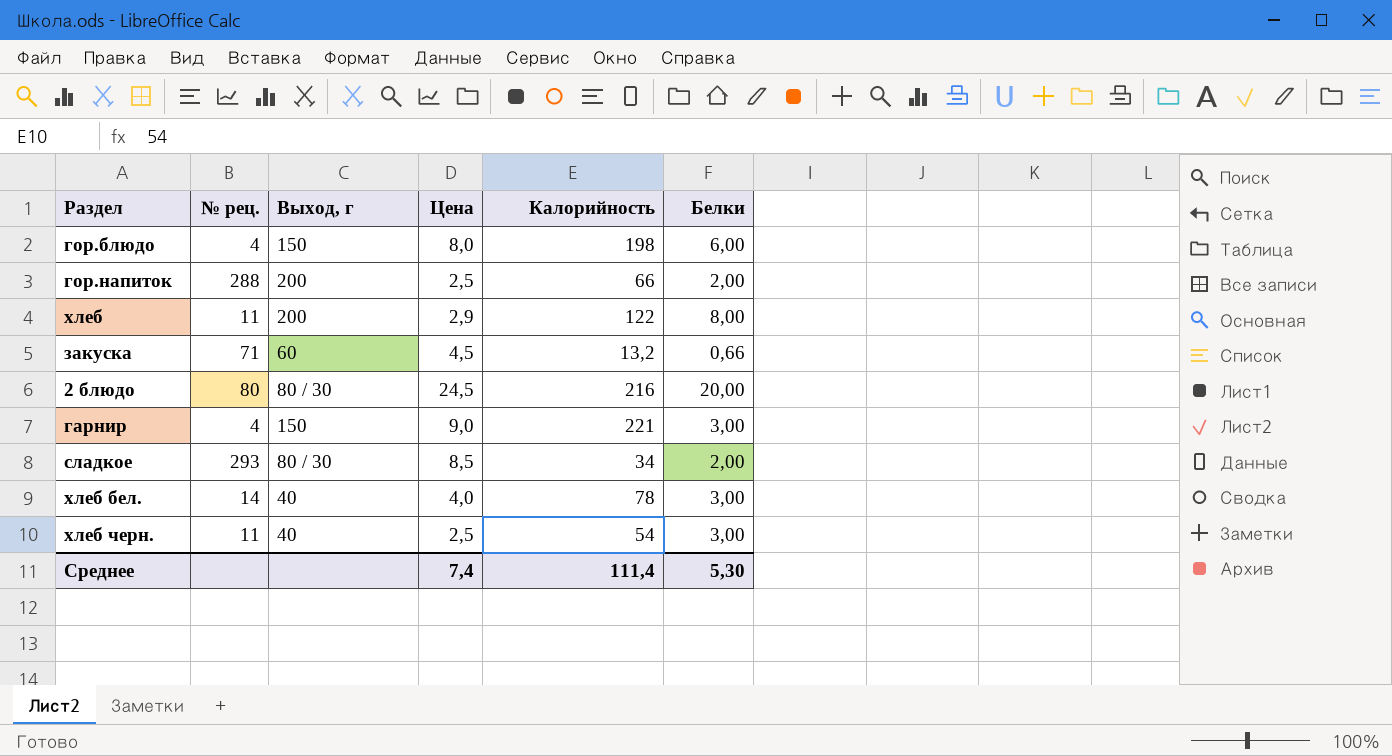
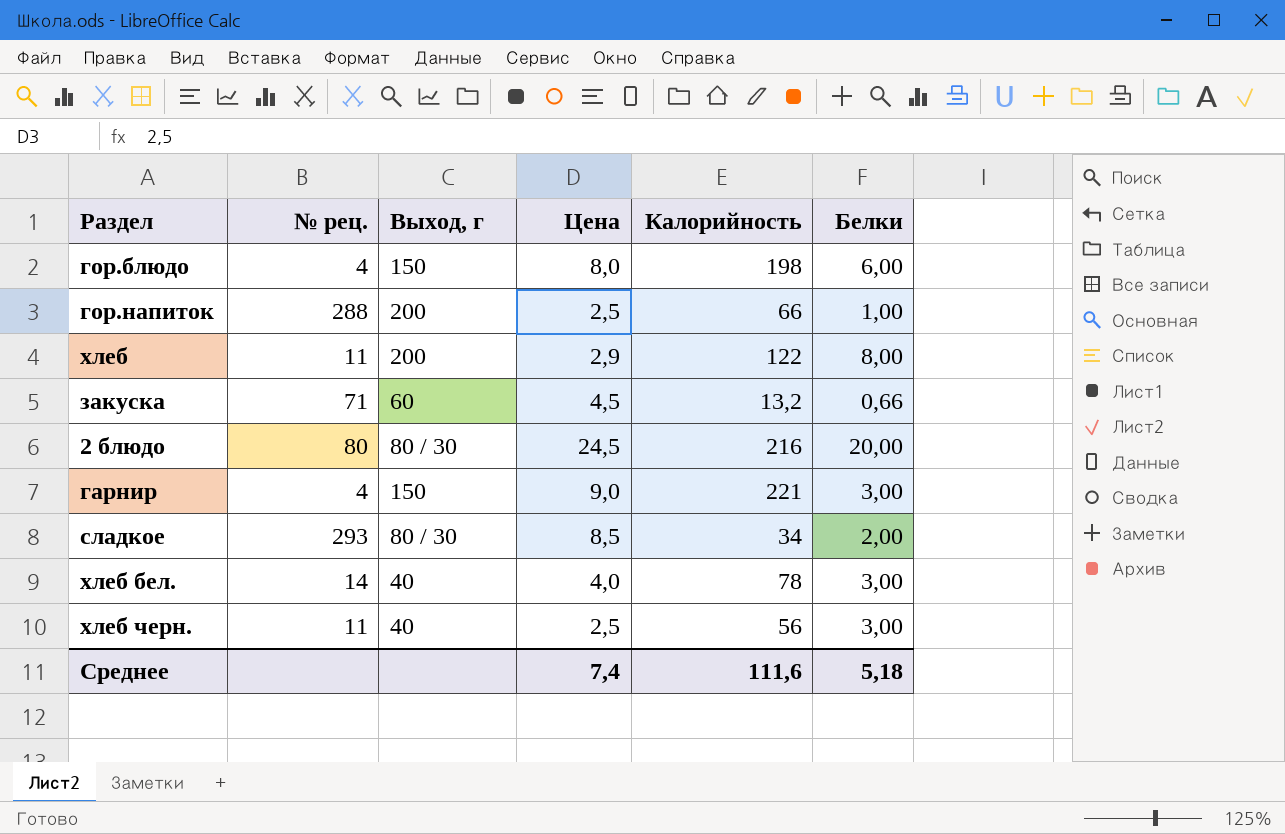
гор.напиток | Белки: 2,00 -> 1,00
хлеб черн. | Калорийность: 54 -> 56
Среднее | Калорийность: 111,4 -> 111,6
Среднее | Белки: 5,30 -> 5,18

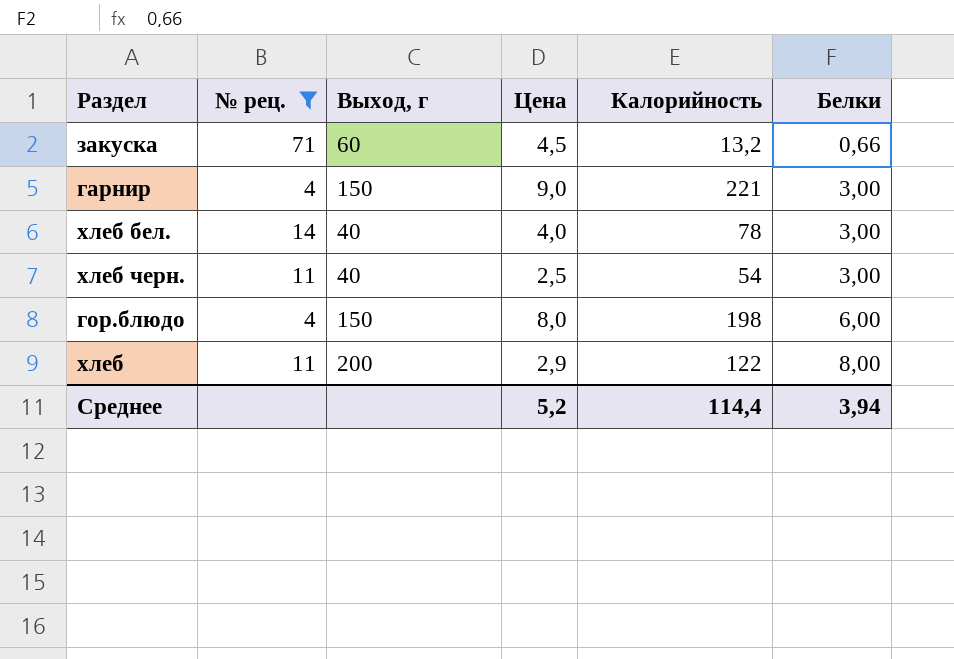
filter: none -> № рец. <= 71
row order: none -> Белки ascending
хлеб черн. | Калорийность: 56 -> 54
Среднее | Цена: 7,4 -> 5,2
Среднее | Калорийность: 111,6 -> 114,4
Среднее | Белки: 5,18 -> 3,94

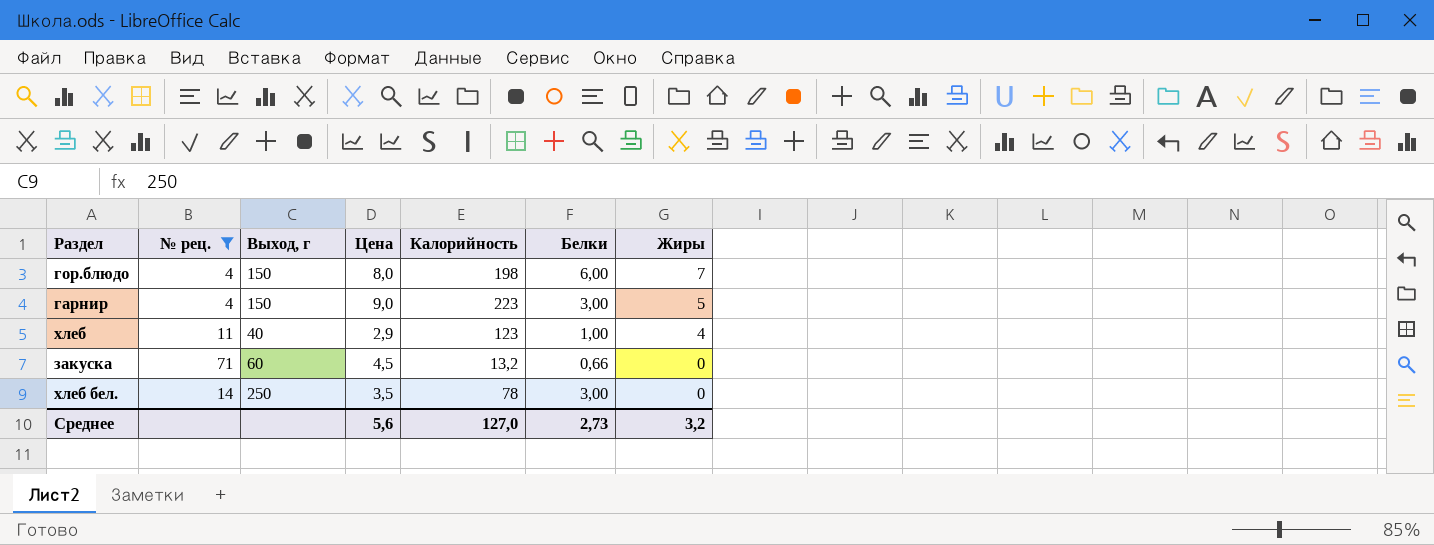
row order: Белки ascending -> Жиры descending
column Жиры | position: none -> 7
row хлеб черн.: 11 | 40 | 2,5 | 54 | 3,00 -> none
гарнир | Калорийность: 221 -> 223
хлеб | Выход, г: 200 -> 40
хлеб | Калорийность: 122 -> 123
хлеб | Белки: 8,00 -> 1,00
хлеб бел. | Выход, г: 40 -> 250
хлеб бел. | Цена: 4,0 -> 3,5
Среднее | Цена: 5,2 -> 5,6
Среднее | Калорийность: 114,4 -> 127,0
Среднее | Белки: 3,94 -> 2,73

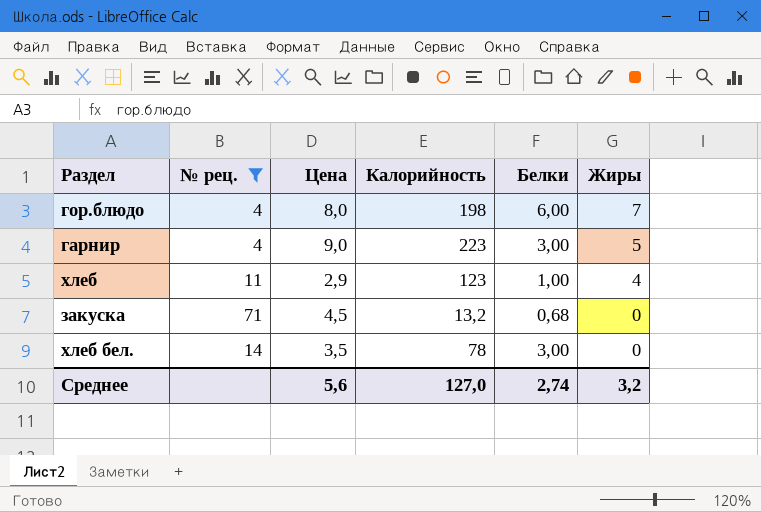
column Выход, г | position: 3 -> none
закуска | Белки: 0,66 -> 0,68
Среднее | Белки: 2,73 -> 2,74

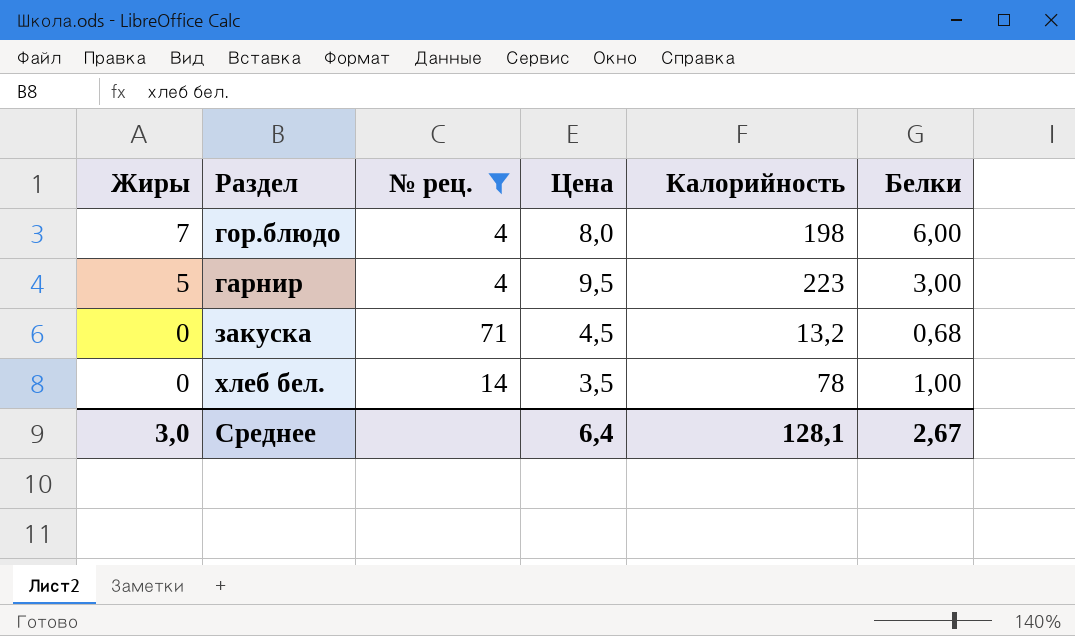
column Жиры | position: 6 -> 1
row хлеб: 11 | 2,9 | 123 | 1,00 | 4 -> none
гарнир | Цена: 9,0 -> 9,5
хлеб бел. | Белки: 3,00 -> 1,00
Среднее | Жиры: 3,2 -> 3,0
Среднее | Цена: 5,6 -> 6,4
Среднее | Калорийность: 127,0 -> 128,1
Среднее | Белки: 2,74 -> 2,67

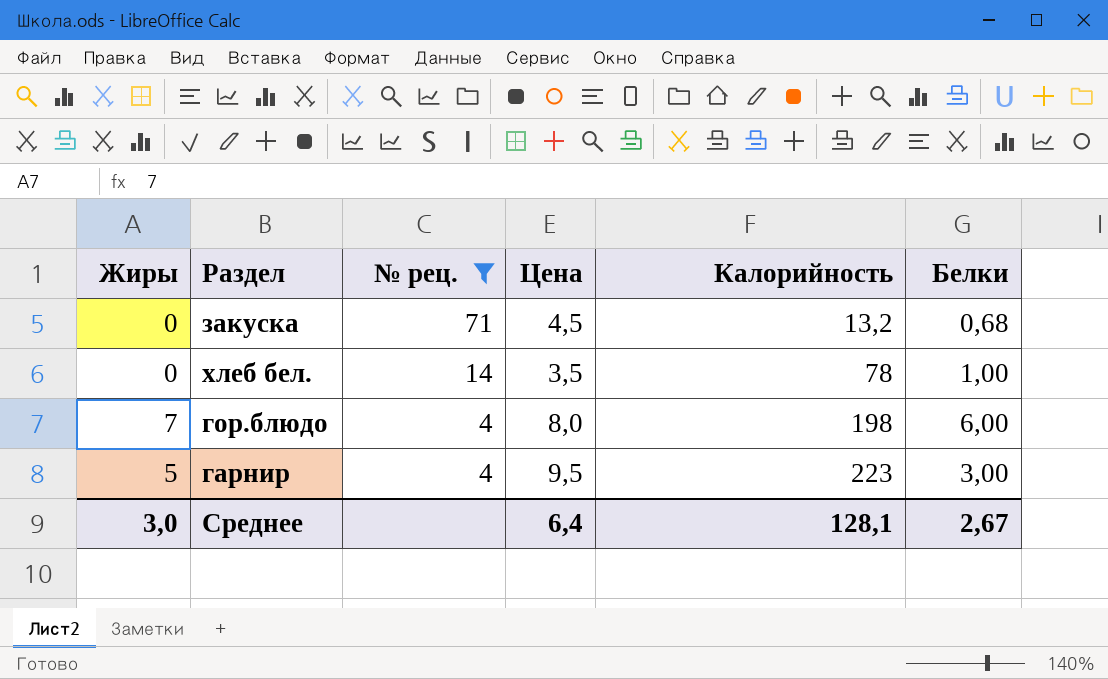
row order: Жиры descending -> № рец. descending

